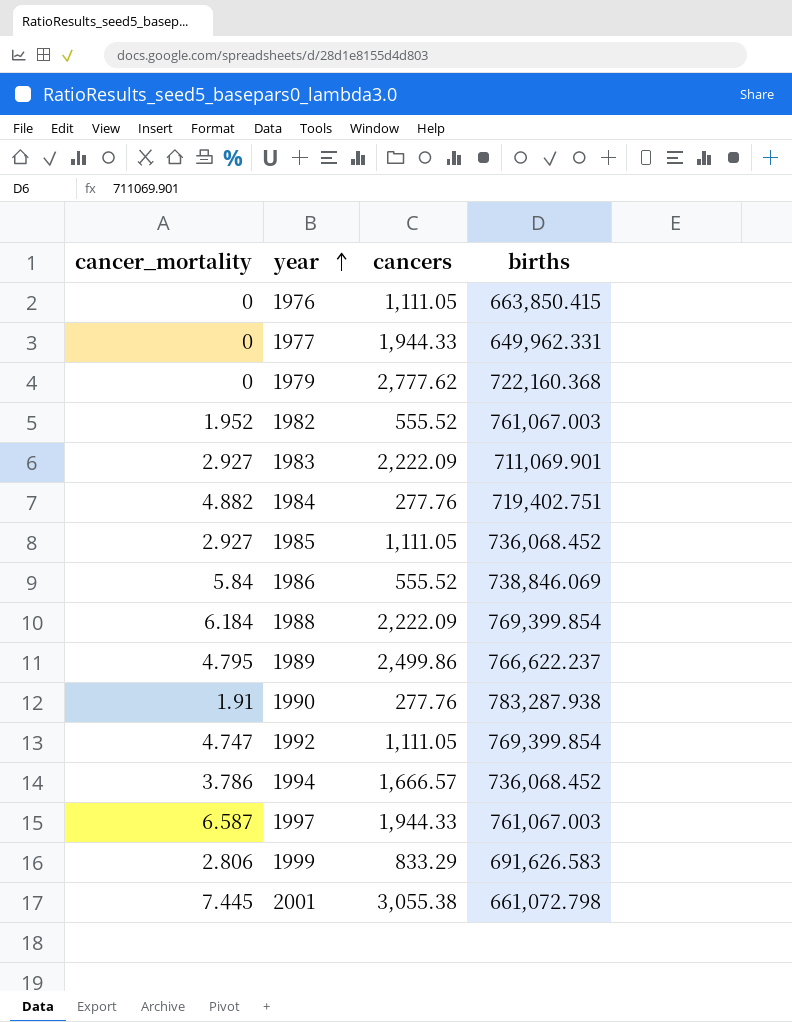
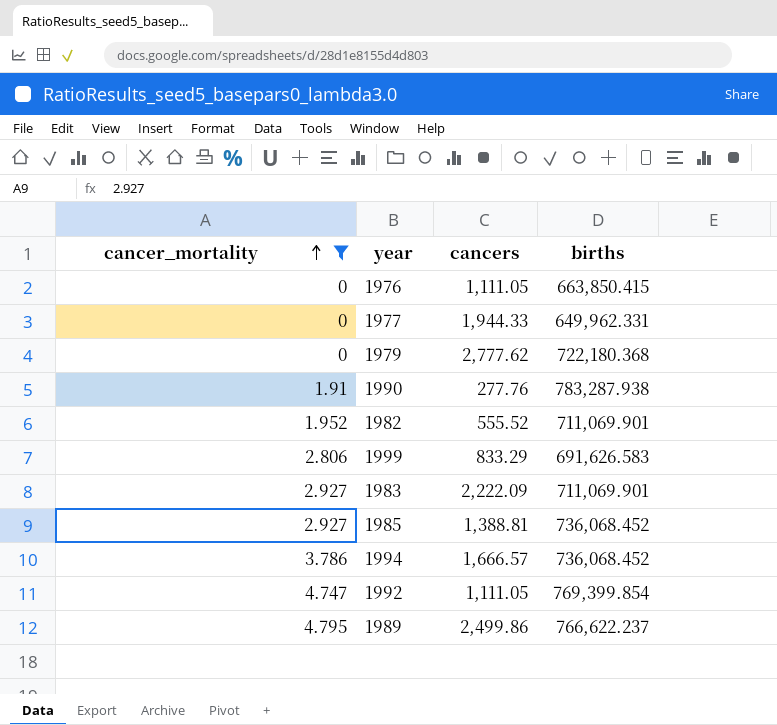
filter: none -> cancer_mortality <= 4.795
row order: year ascending -> cancer_mortality ascending
1979 | births: 722,160.368 -> 722,180.368
1982 | births: 761,067.003 -> 711,069.901
1985 | cancers: 1,111.05 -> 1,388.81

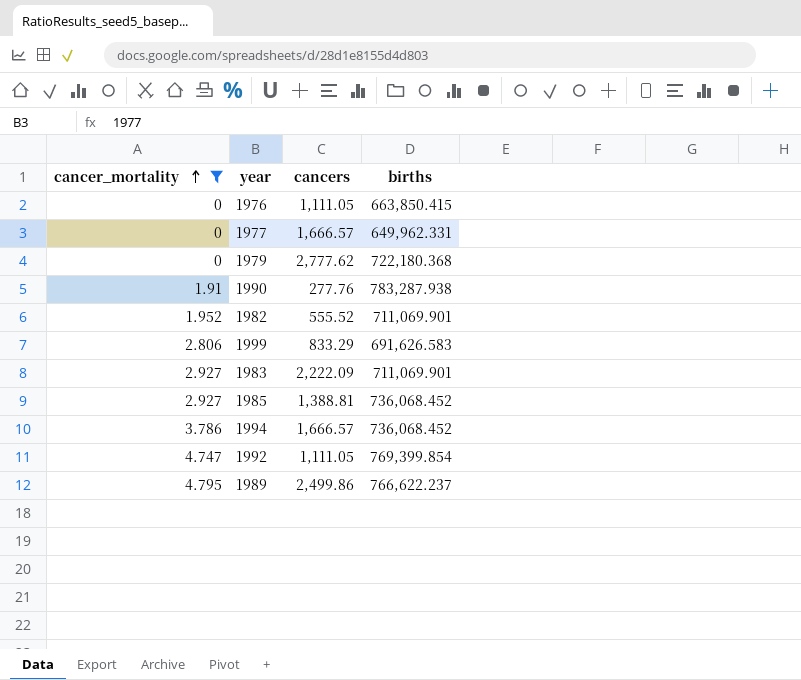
1977 | cancers: 1,944.33 -> 1,666.57

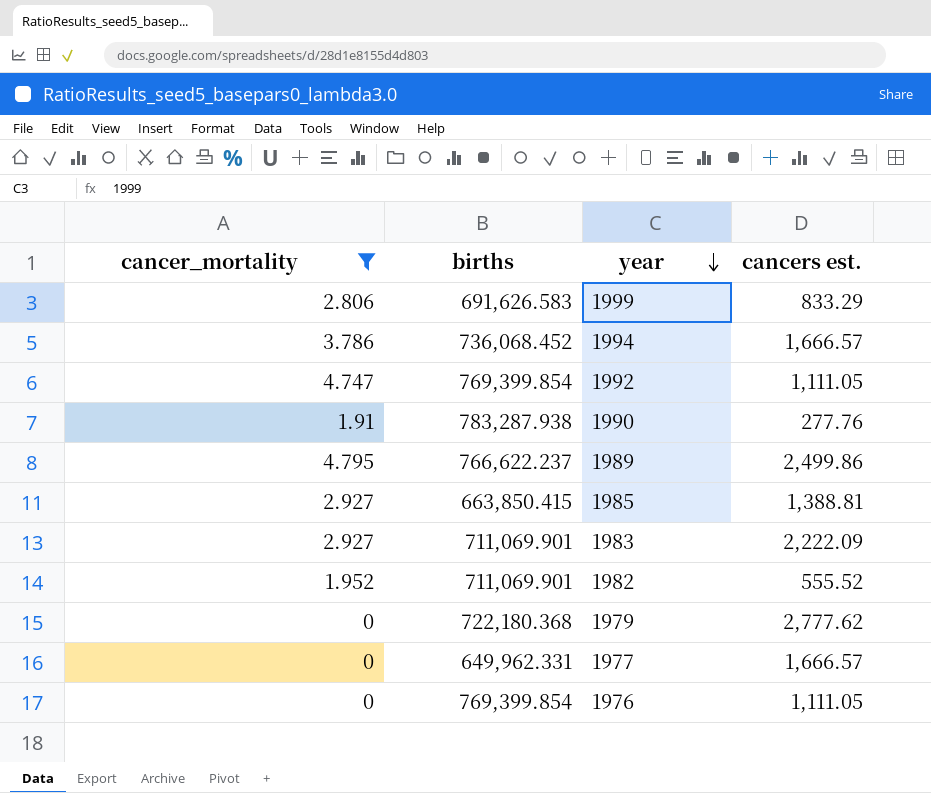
row order: cancer_mortality ascending -> year descending
column births | position: 4 -> 2
column name: cancers -> cancers est.
1985 | births: 736,068.452 -> 663,850.415
1976 | births: 663,850.415 -> 769,399.854

